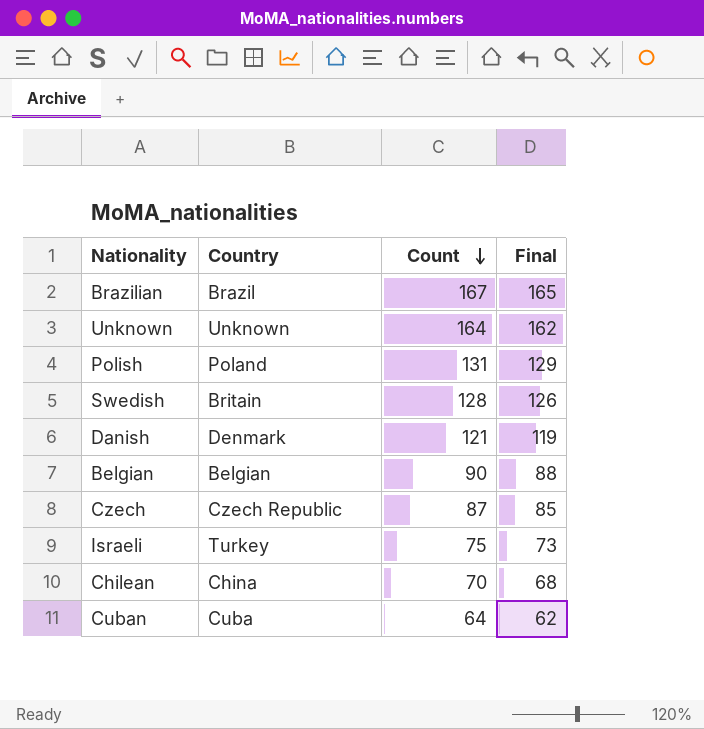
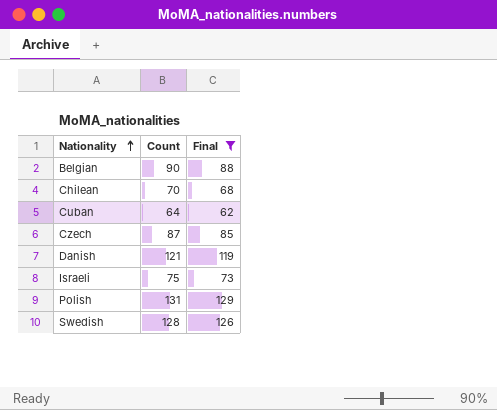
filter: none -> Final <= 129
row order: Count descending -> Nationality ascending
column Country | position: 2 -> none

